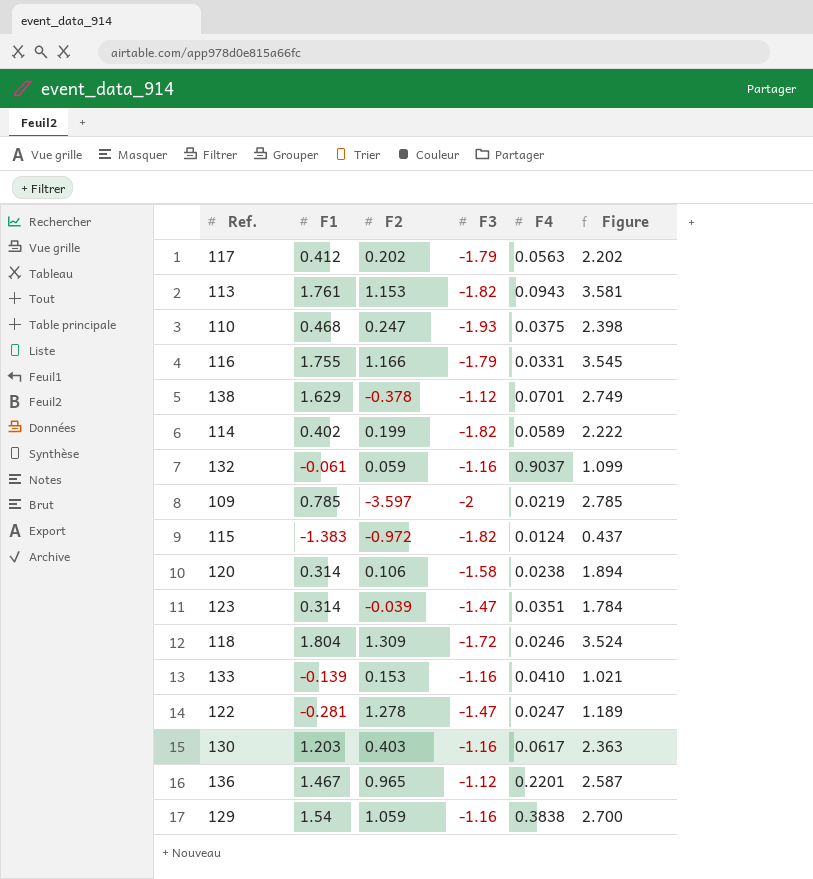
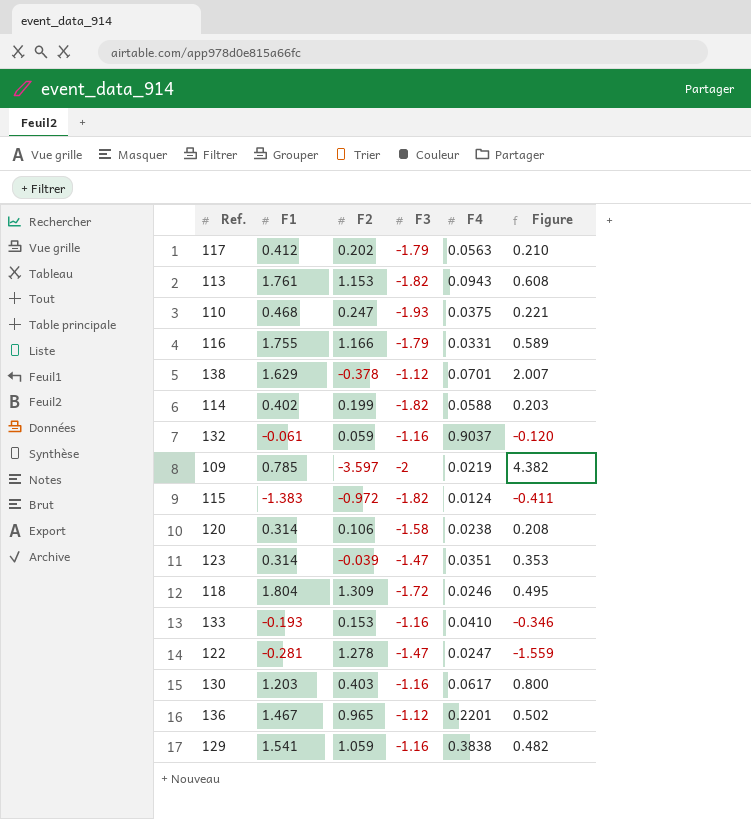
column Figure | formula: [F1] - [F3] -> [F1] - [F2]
114 | F4: 0.0589 -> 0.0588
133 | F1: -0.139 -> -0.193
129 | F1: 1.54 -> 1.541

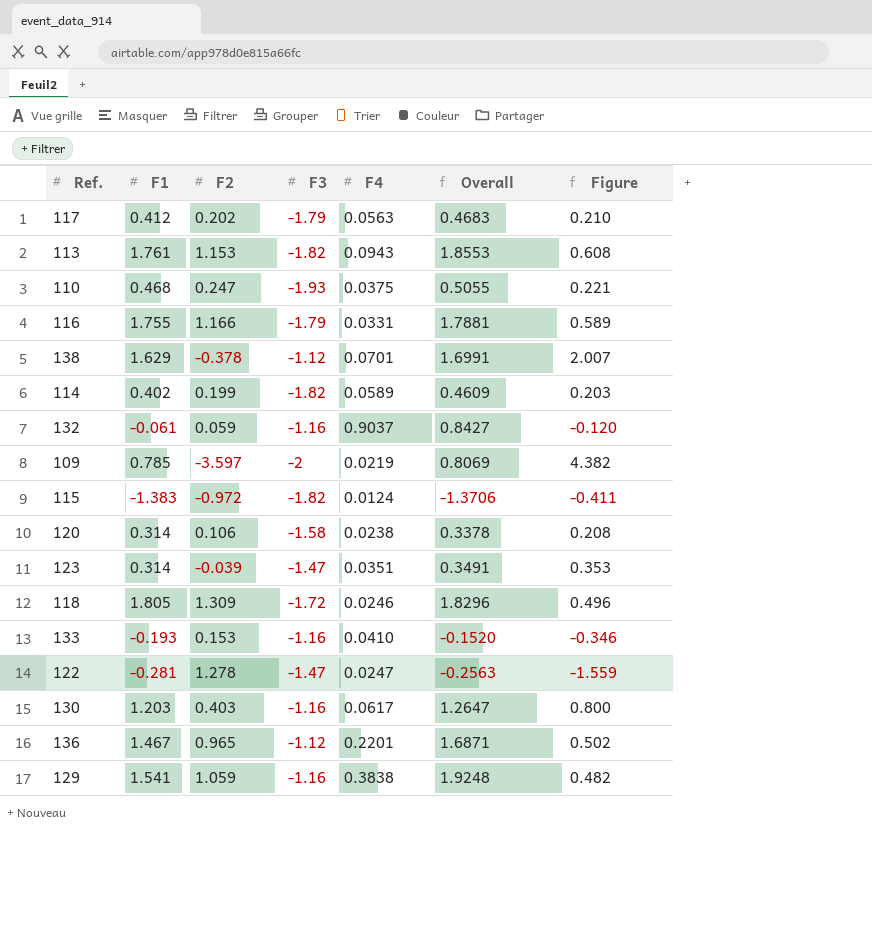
column Overall | formula: none -> [F1] + [F4]
114 | F4: 0.0588 -> 0.0589
118 | F1: 1.804 -> 1.805
118 | Figure: 0.495 -> 0.496

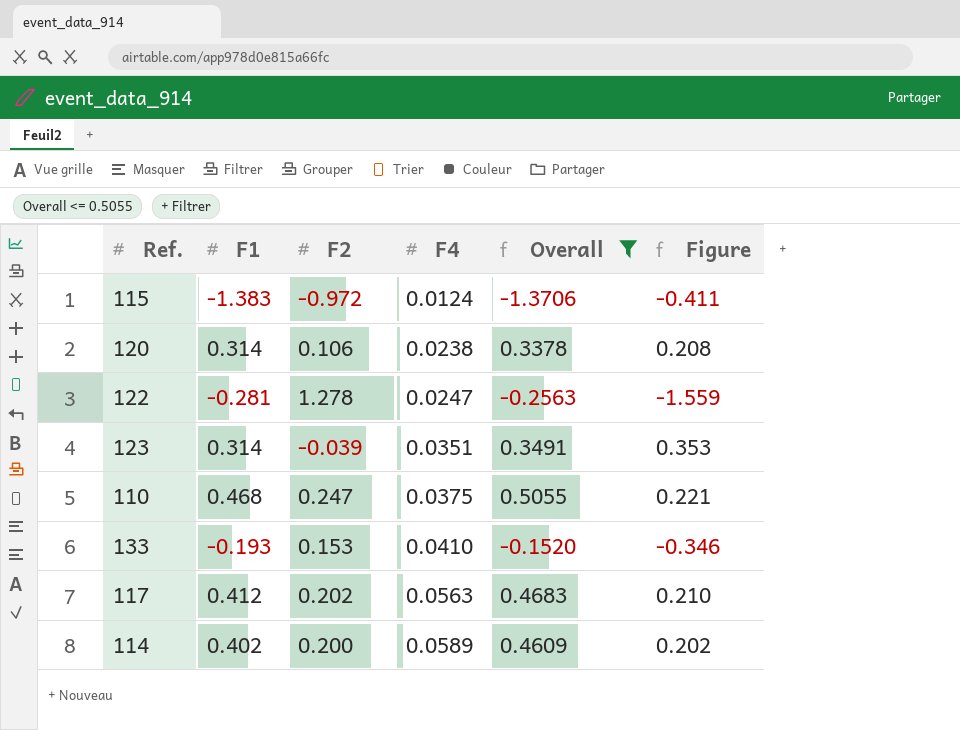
filter: none -> Overall <= 0.5055
row order: none -> F4 ascending
column F3 | position: 4 -> none
114 | F2: 0.199 -> 0.200
114 | Figure: 0.203 -> 0.202

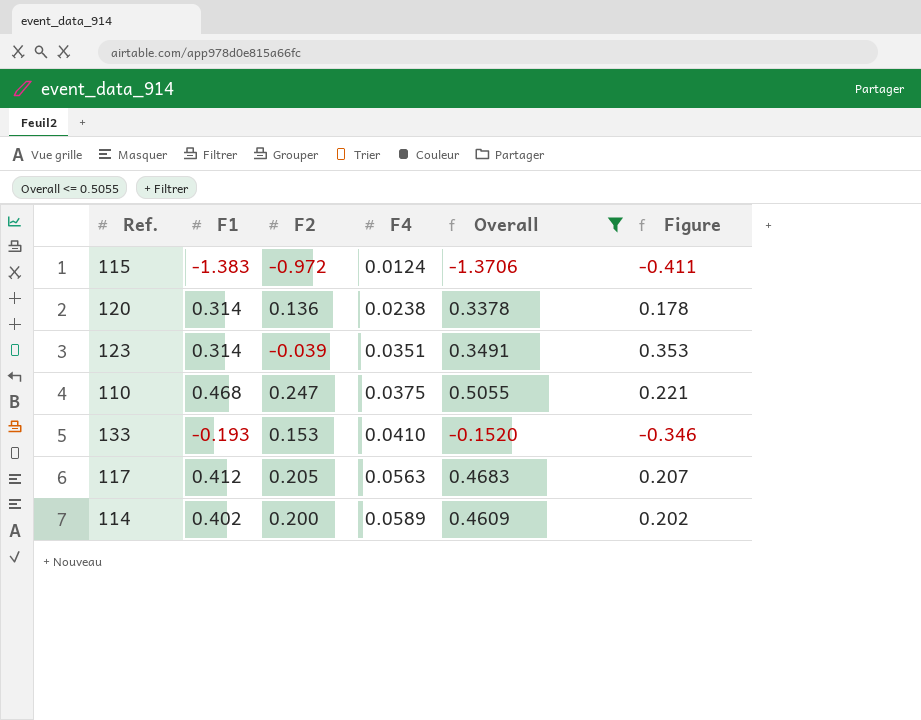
row 122: -0.281 | 1.278 | 0.0247 | -0.2563 | -1.559 -> none
120 | F2: 0.106 -> 0.136
120 | Figure: 0.208 -> 0.178
117 | F2: 0.202 -> 0.205
117 | Figure: 0.210 -> 0.207

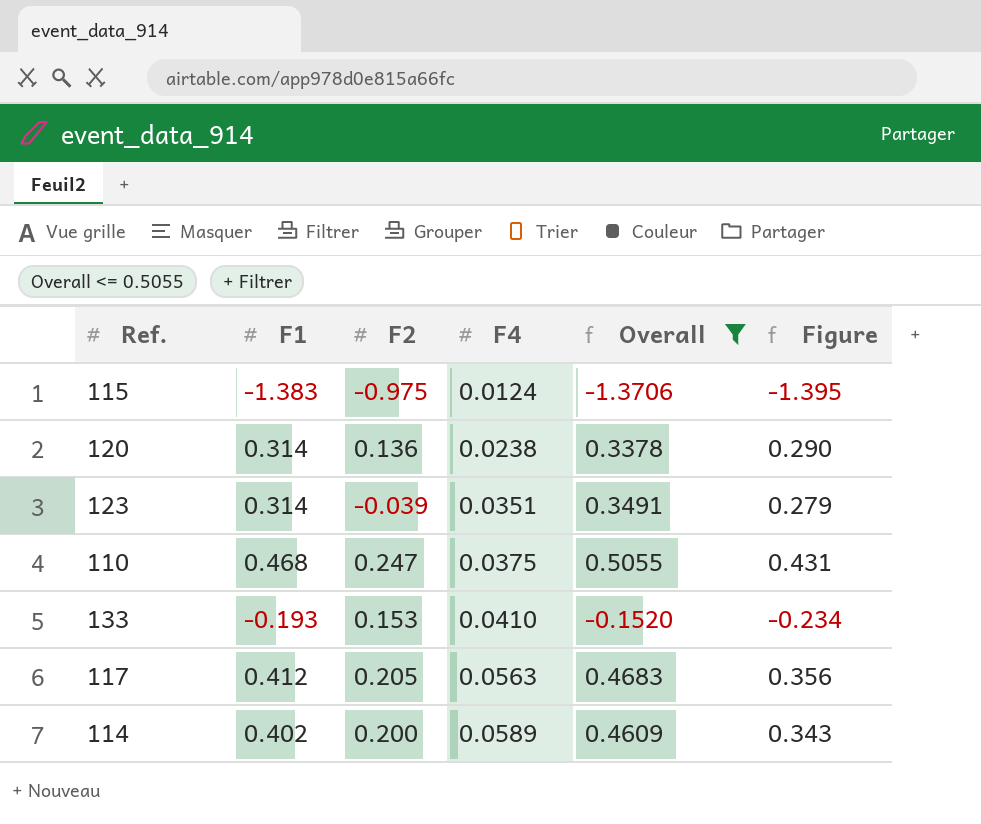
column Figure | formula: [F1] - [F2] -> [F1] - [F4]
115 | F2: -0.972 -> -0.975

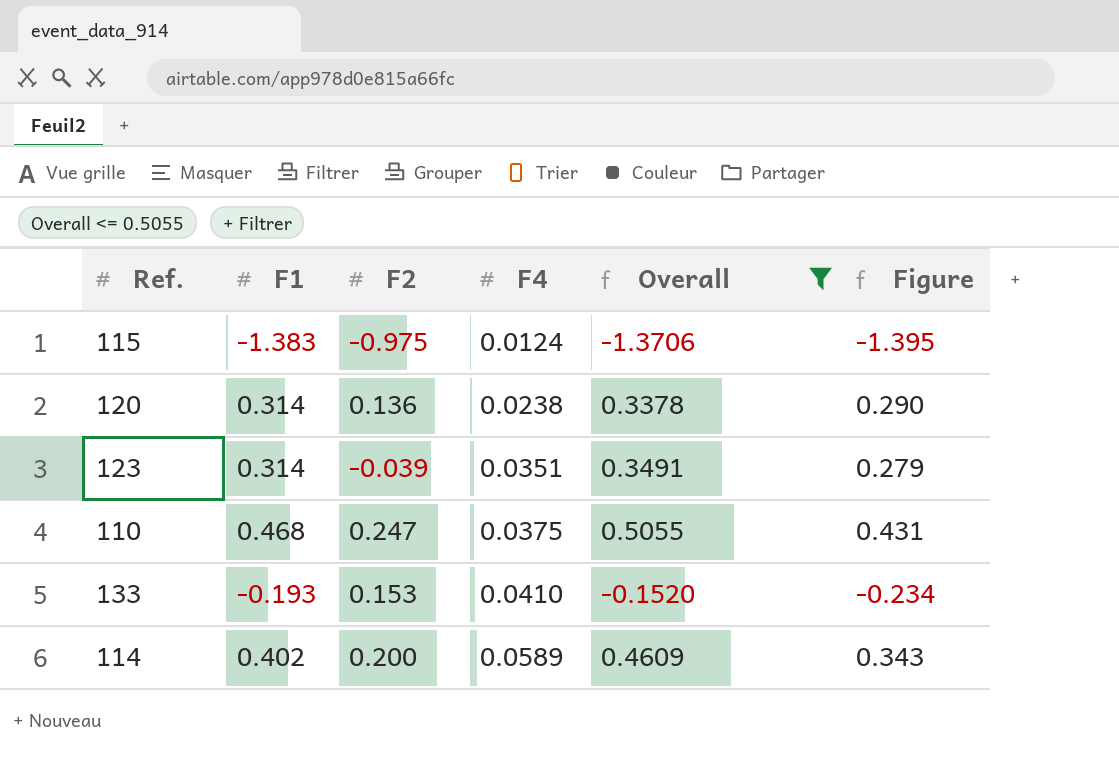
row 117: 0.412 | 0.205 | 0.0563 | 0.4683 | 0.356 -> none

